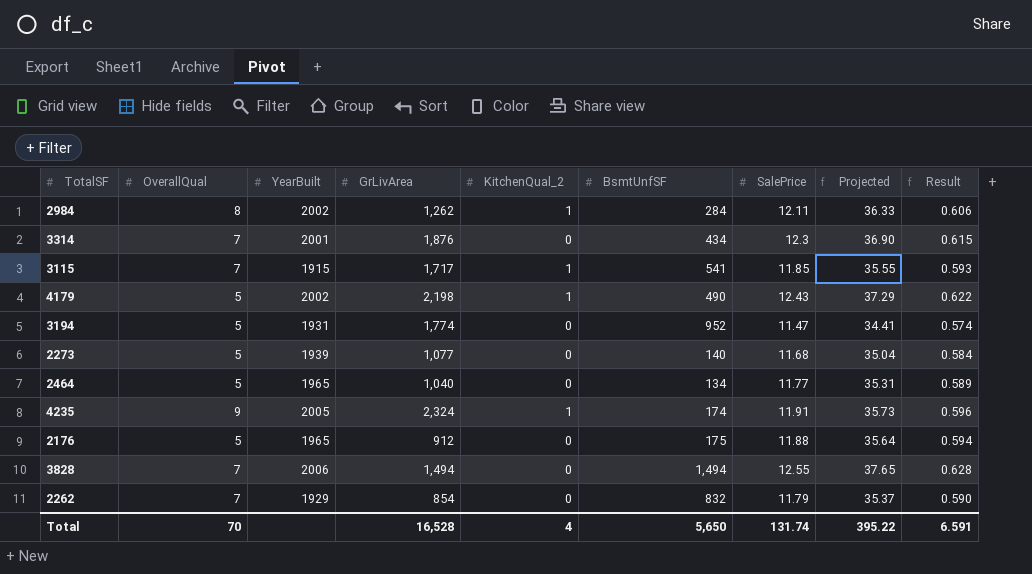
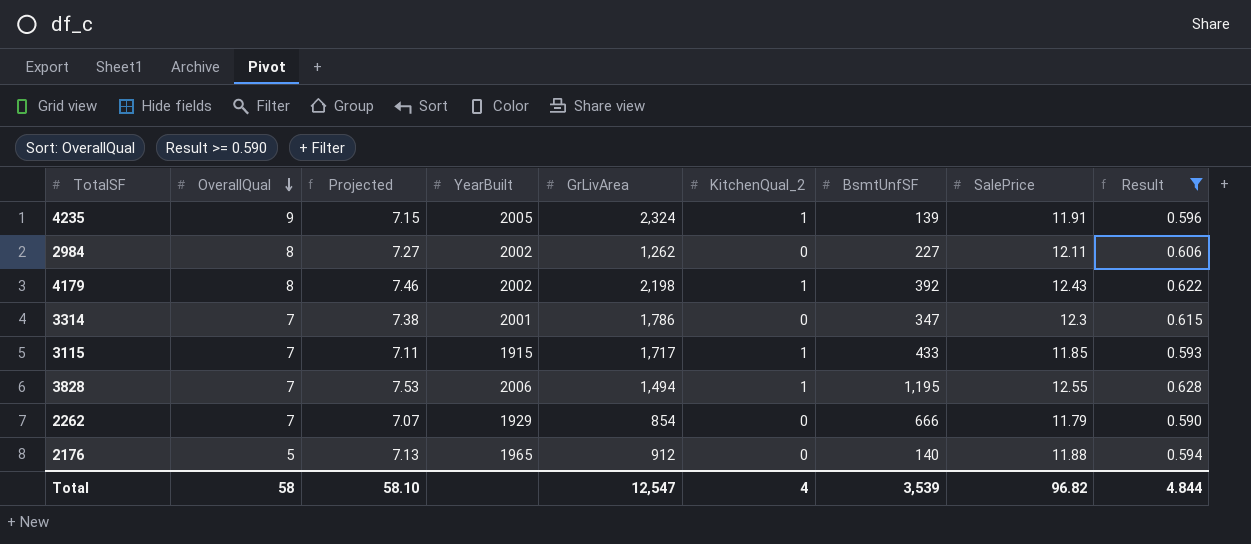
filter: none -> Result >= 0.590
row order: none -> OverallQual descending
column Projected | formula: [SalePrice] * 3 -> [SalePrice] * 0.6
column Projected | position: 8 -> 3
4235 | BsmtUnfSF: 174 -> 139
2984 | KitchenQual_2: 1 -> 0
2984 | BsmtUnfSF: 284 -> 227
4179 | OverallQual: 5 -> 8
4179 | BsmtUnfSF: 490 -> 392
3314 | GrLivArea: 1,876 -> 1,786
3314 | BsmtUnfSF: 434 -> 347
3115 | BsmtUnfSF: 541 -> 433
3828 | KitchenQual_2: 0 -> 1
3828 | BsmtUnfSF: 1,494 -> 1,195
2262 | BsmtUnfSF: 832 -> 666
2176 | BsmtUnfSF: 175 -> 140
Total | OverallQual: 70 -> 58
Total | Projected: 395.22 -> 58.10
Total | GrLivArea: 16,528 -> 12,547
Total | BsmtUnfSF: 5,650 -> 3,539
Total | SalePrice: 131.74 -> 96.82
Total | Result: 6.591 -> 4.844

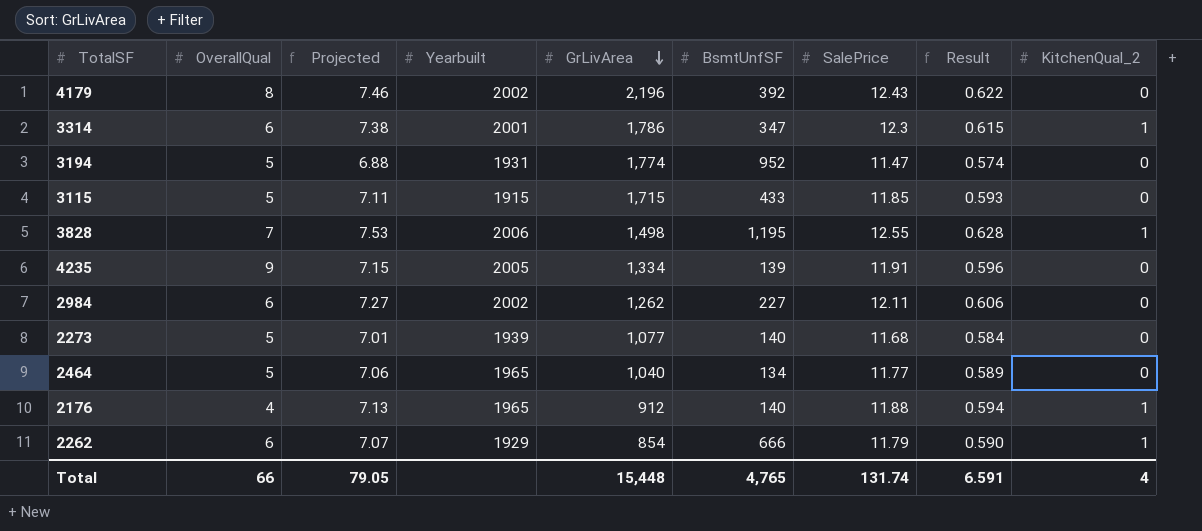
filter: Result >= 0.590 -> none
row order: OverallQual descending -> GrLivArea descending
column name: YearBuilt -> Yearbuilt
column KitchenQual_2 | position: 6 -> 9
4179 | GrLivArea: 2,198 -> 2,196
4179 | KitchenQual_2: 1 -> 0
3314 | OverallQual: 7 -> 6
3314 | KitchenQual_2: 0 -> 1
3115 | OverallQual: 7 -> 5
3115 | GrLivArea: 1,717 -> 1,715
3115 | KitchenQual_2: 1 -> 0
3828 | GrLivArea: 1,494 -> 1,498
4235 | GrLivArea: 2,324 -> 1,334
4235 | KitchenQual_2: 1 -> 0
2984 | OverallQual: 8 -> 6
2176 | OverallQual: 5 -> 4
2176 | KitchenQual_2: 0 -> 1
2262 | OverallQual: 7 -> 6
2262 | KitchenQual_2: 0 -> 1
Total | OverallQual: 58 -> 66
Total | Projected: 58.10 -> 79.05
Total | GrLivArea: 12,547 -> 15,448
Total | BsmtUnfSF: 3,539 -> 4,765
Total | SalePrice: 96.82 -> 131.74
Total | Result: 4.844 -> 6.591

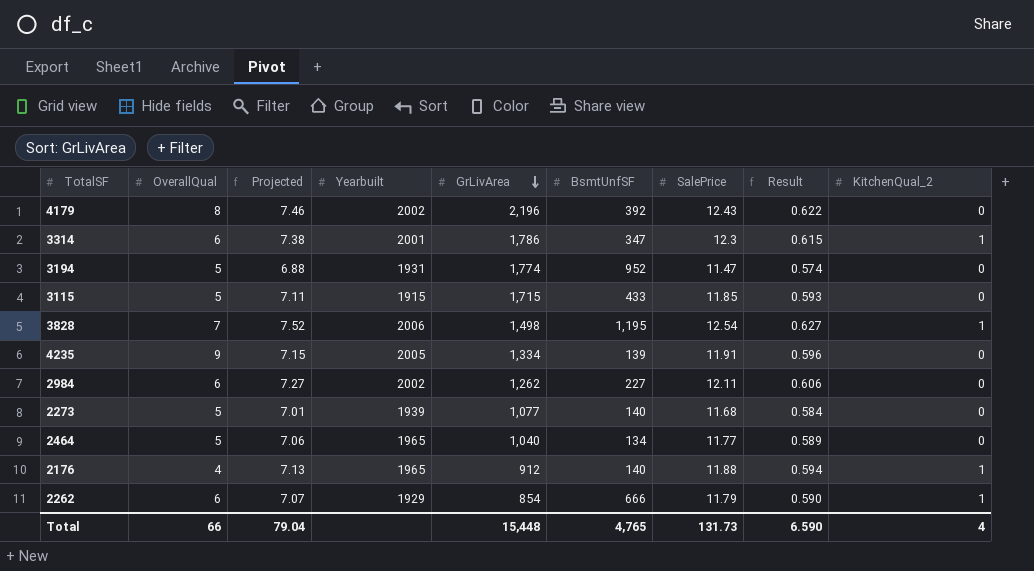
3828 | Projected: 7.53 -> 7.52
3828 | SalePrice: 12.55 -> 12.54
3828 | Result: 0.628 -> 0.627
Total | Projected: 79.05 -> 79.04
Total | SalePrice: 131.74 -> 131.73
Total | Result: 6.591 -> 6.590

